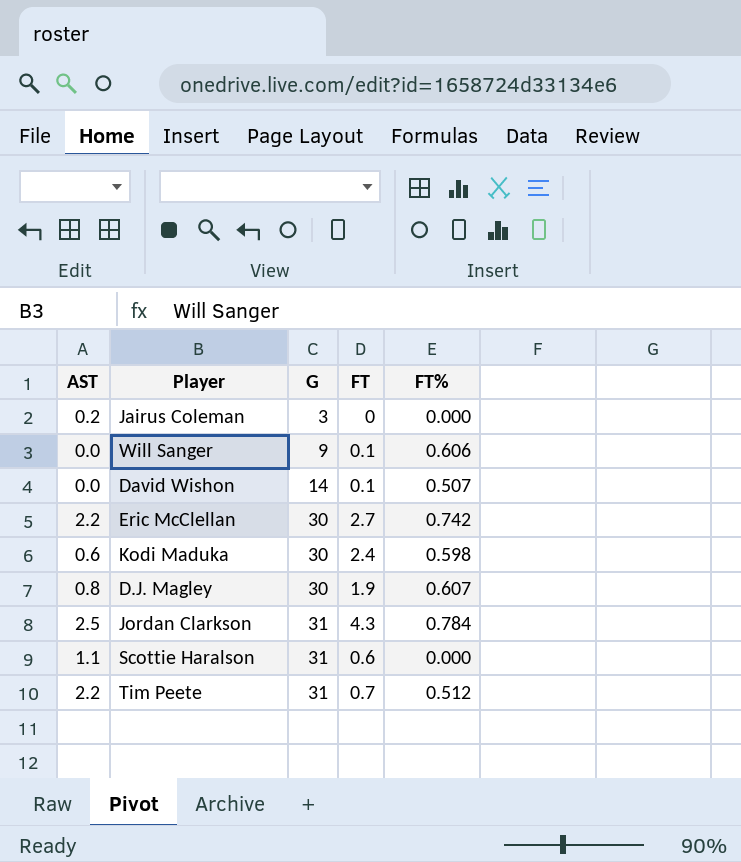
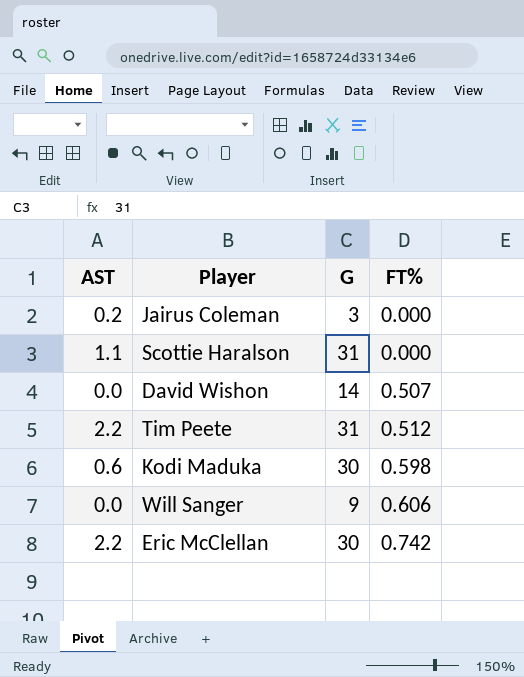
row order: G ascending -> FT% ascending
column FT | position: 4 -> none
row D.J. Magley: 0.8 | 30 | 1.9 | 0.607 -> none
row Jordan Clarkson: 2.5 | 31 | 4.3 | 0.784 -> none

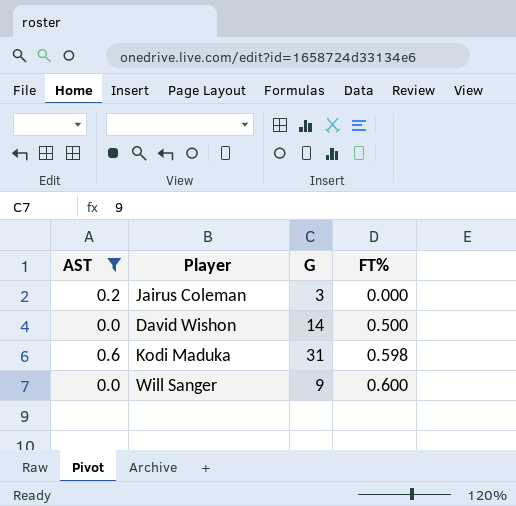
filter: none -> AST <= 0.6
David Wishon | FT%: 0.507 -> 0.500
Kodi Maduka | G: 30 -> 31
Will Sanger | FT%: 0.606 -> 0.600

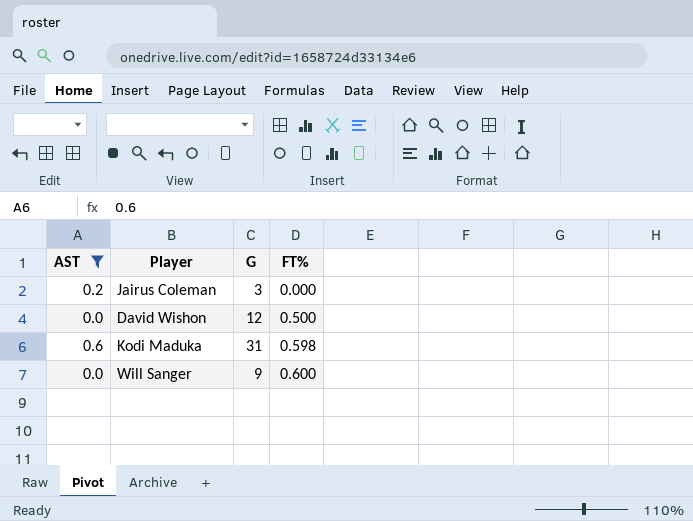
David Wishon | G: 14 -> 12

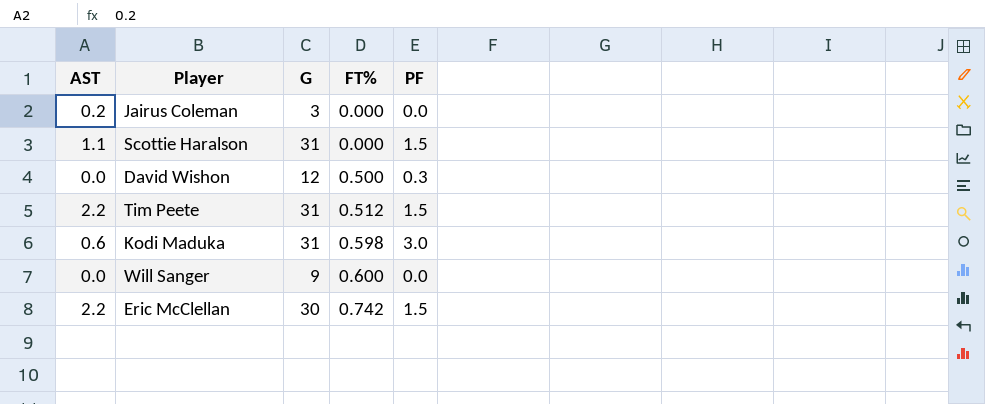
filter: AST <= 0.6 -> none
column PF | position: none -> 5

